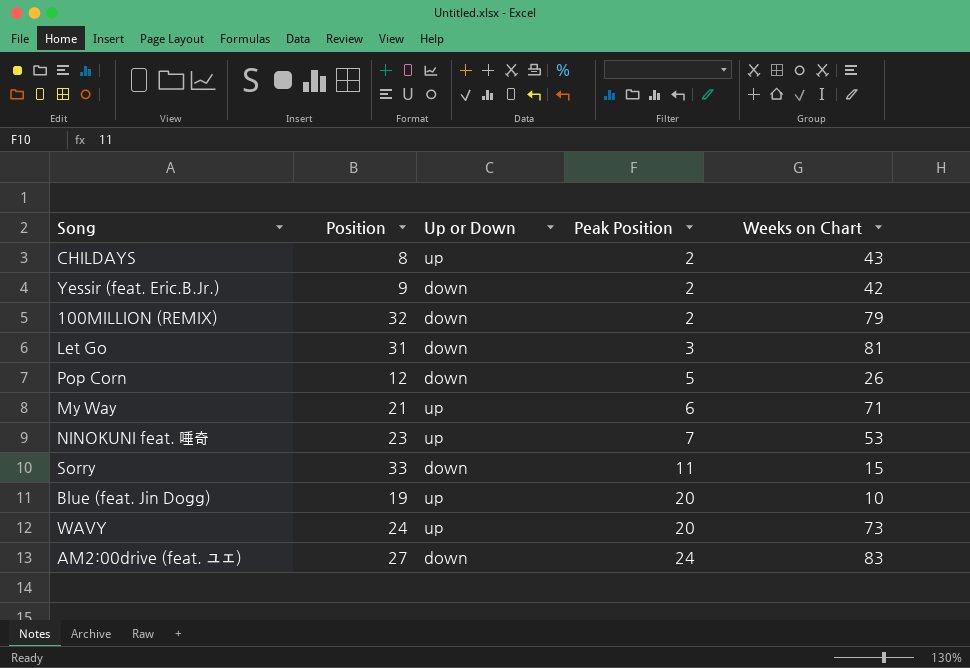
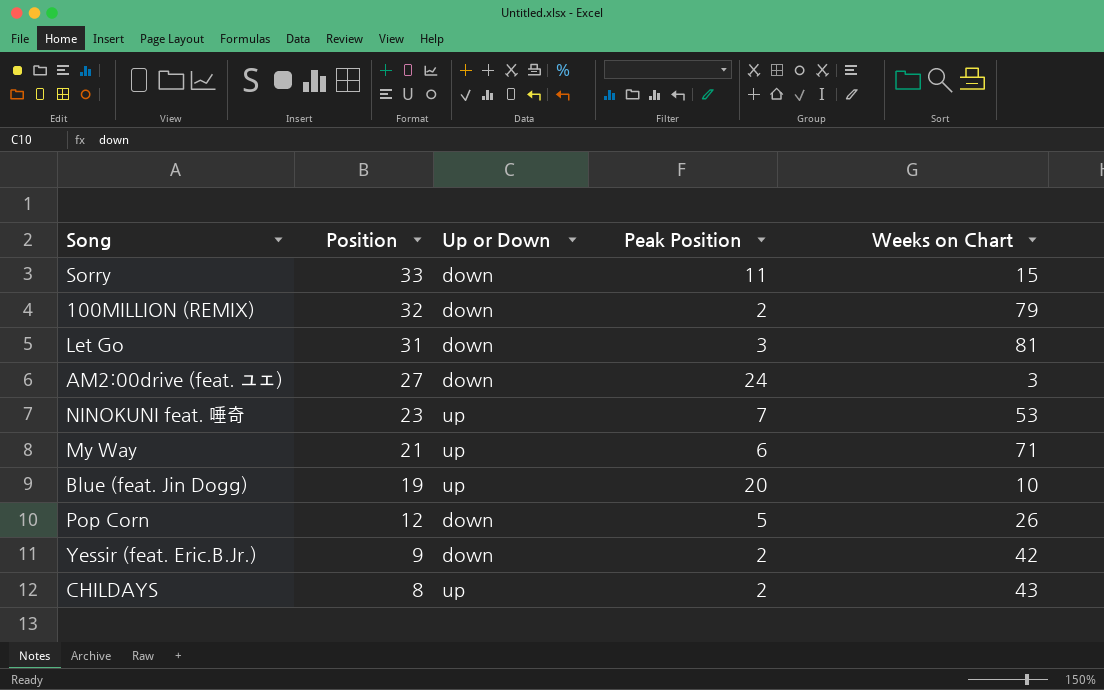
row order: Peak Position ascending -> Position descending
row WAVY: 24 | up | 20 | 73 -> none
AM2:00drive (feat. ユエ) | Weeks on Chart: 83 -> 3

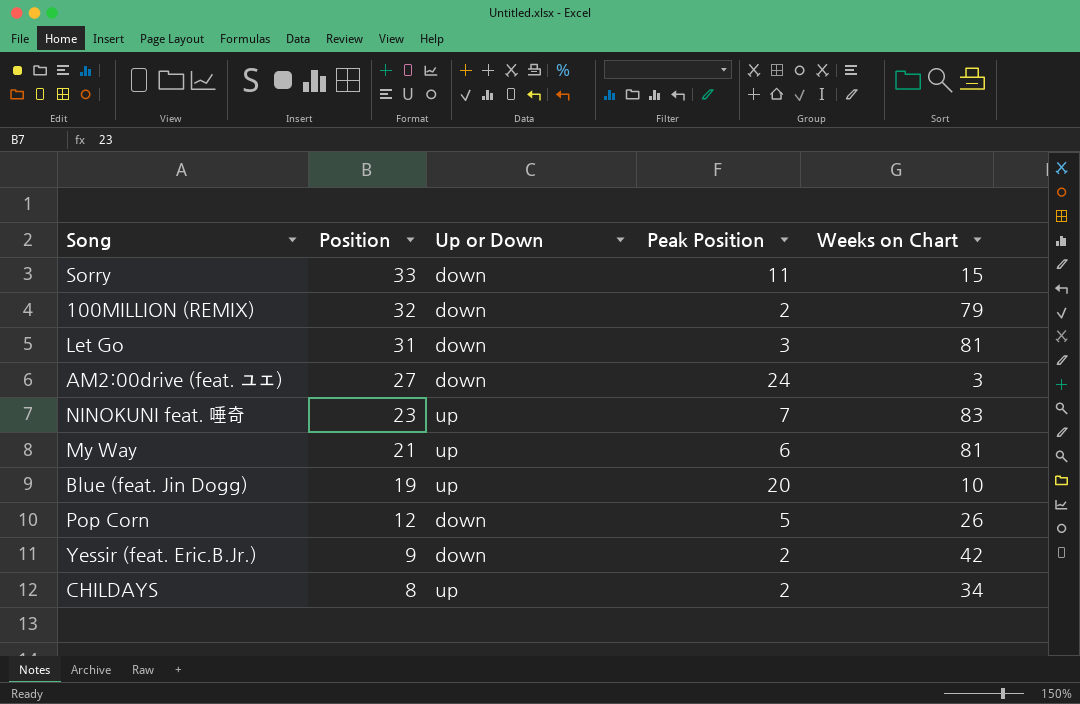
NINOKUNI feat. 唾奇 | Weeks on Chart: 53 -> 83
My Way | Weeks on Chart: 71 -> 81
CHILDAYS | Weeks on Chart: 43 -> 34

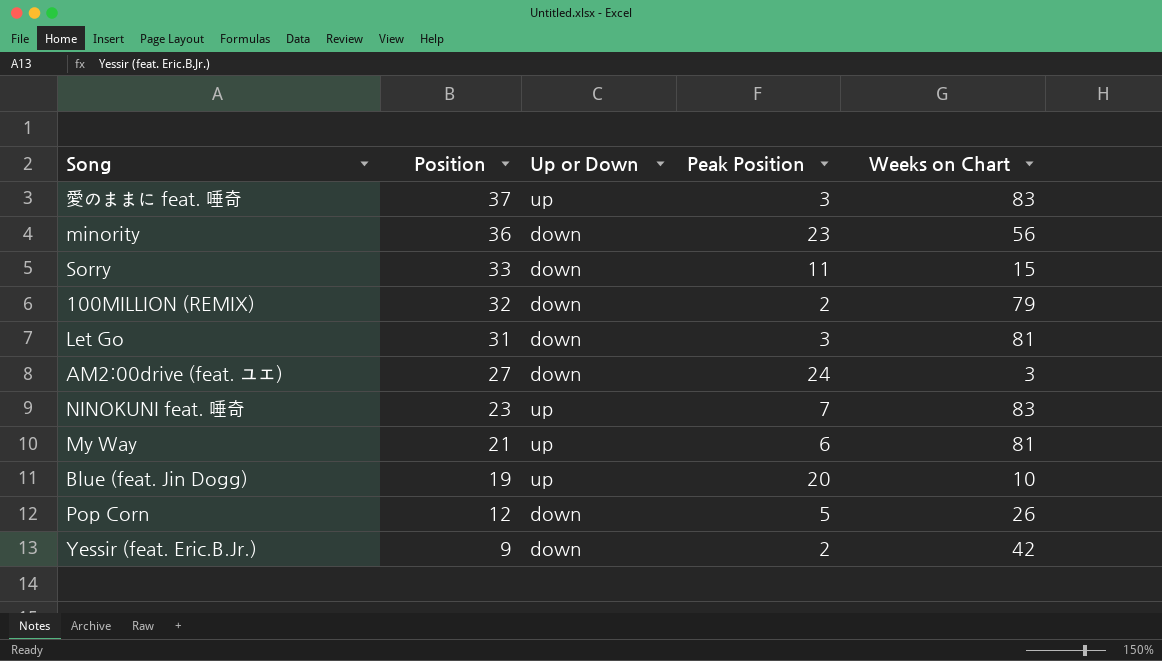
row CHILDAYS: 8 | up | 2 | 34 -> none
row 愛のままに feat. 唾奇: none -> 37 | up | 3 | 83
row minority: none -> 36 | down | 23 | 56

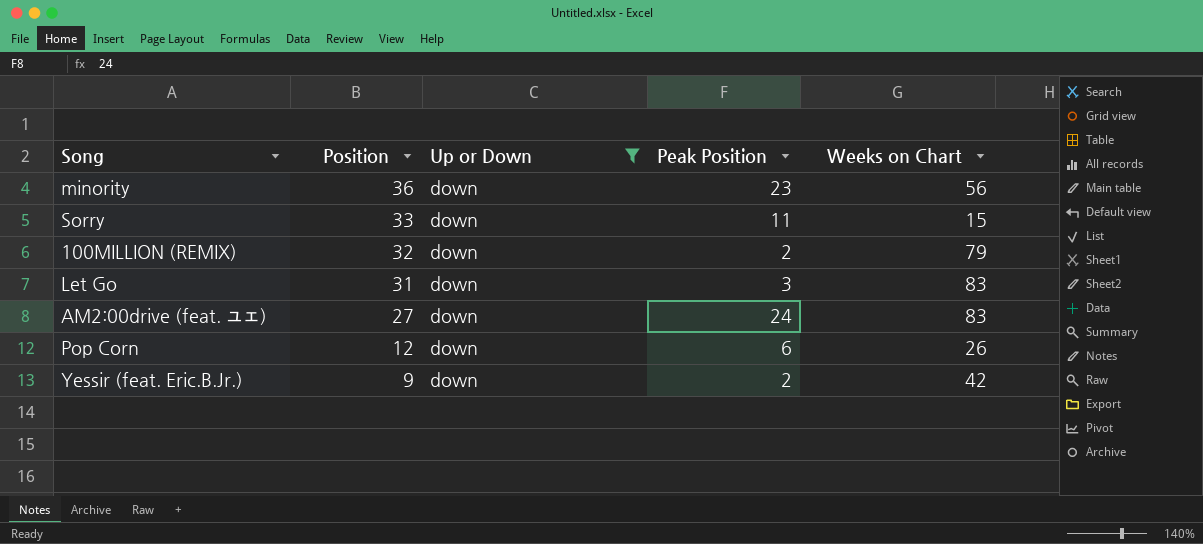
filter: none -> Up or Down = down
Let Go | Weeks on Chart: 81 -> 83
AM2:00drive (feat. ユエ) | Weeks on Chart: 3 -> 83
Pop Corn | Peak Position: 5 -> 6

